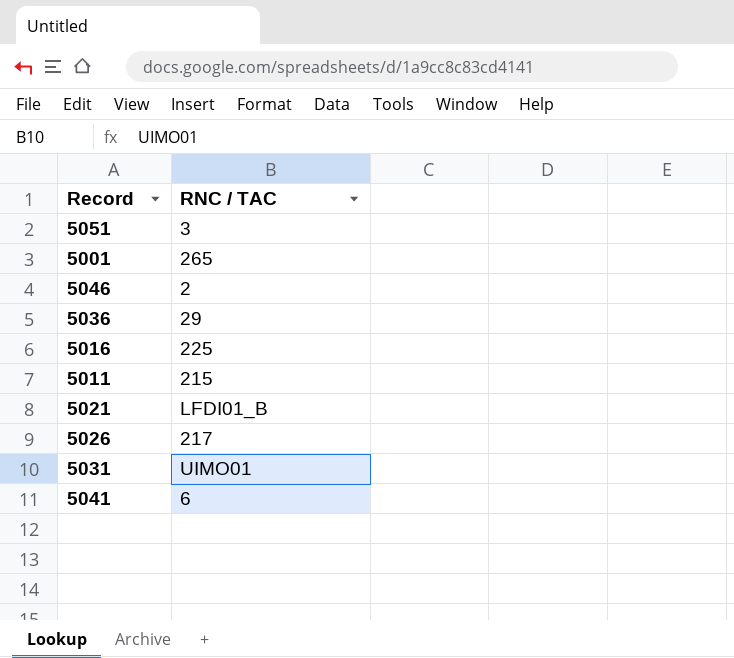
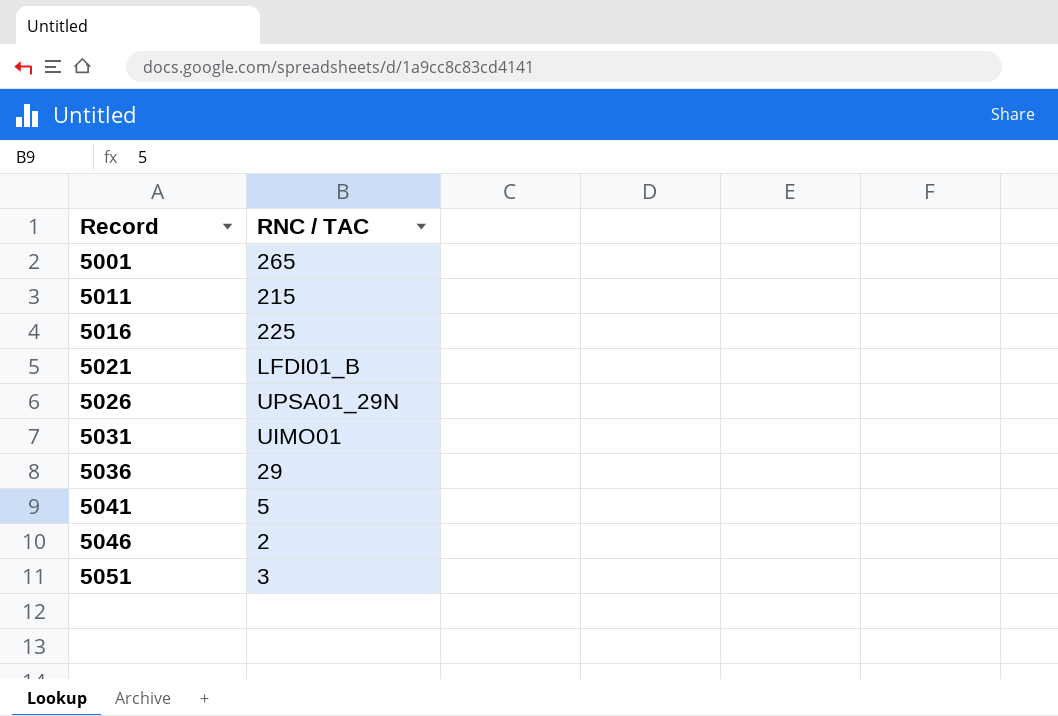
row order: none -> Record ascending
5026 | RNC / TAC: 217 -> UPSA01_29N
5041 | RNC / TAC: 6 -> 5

